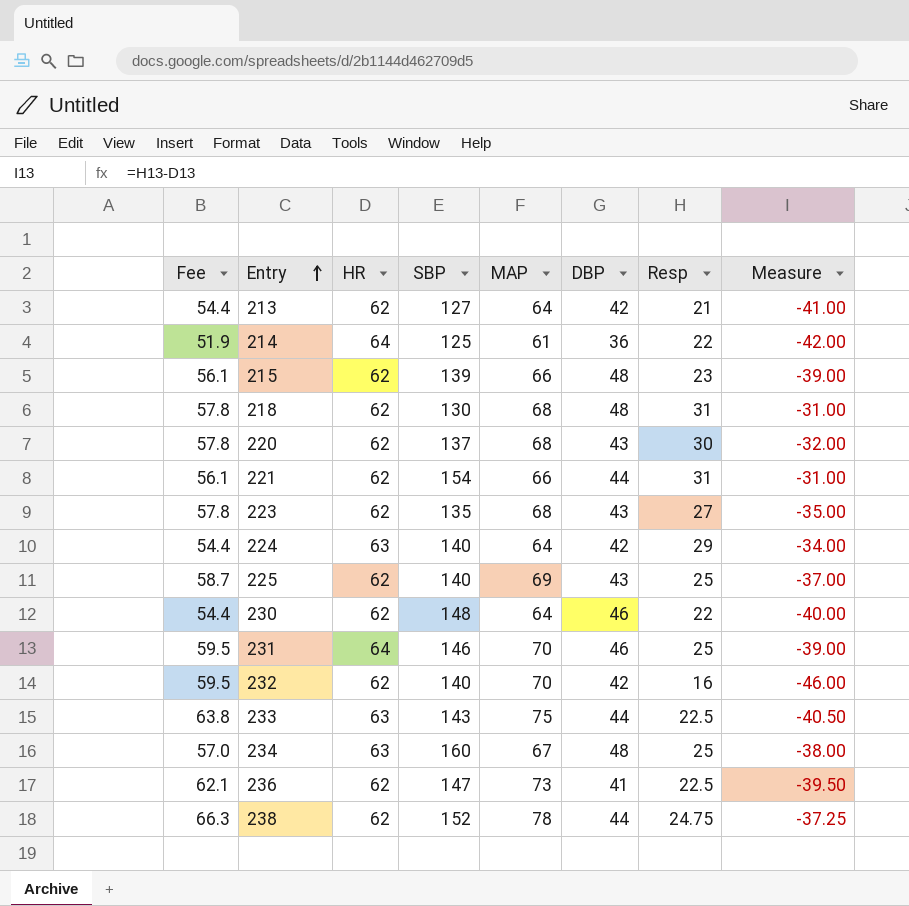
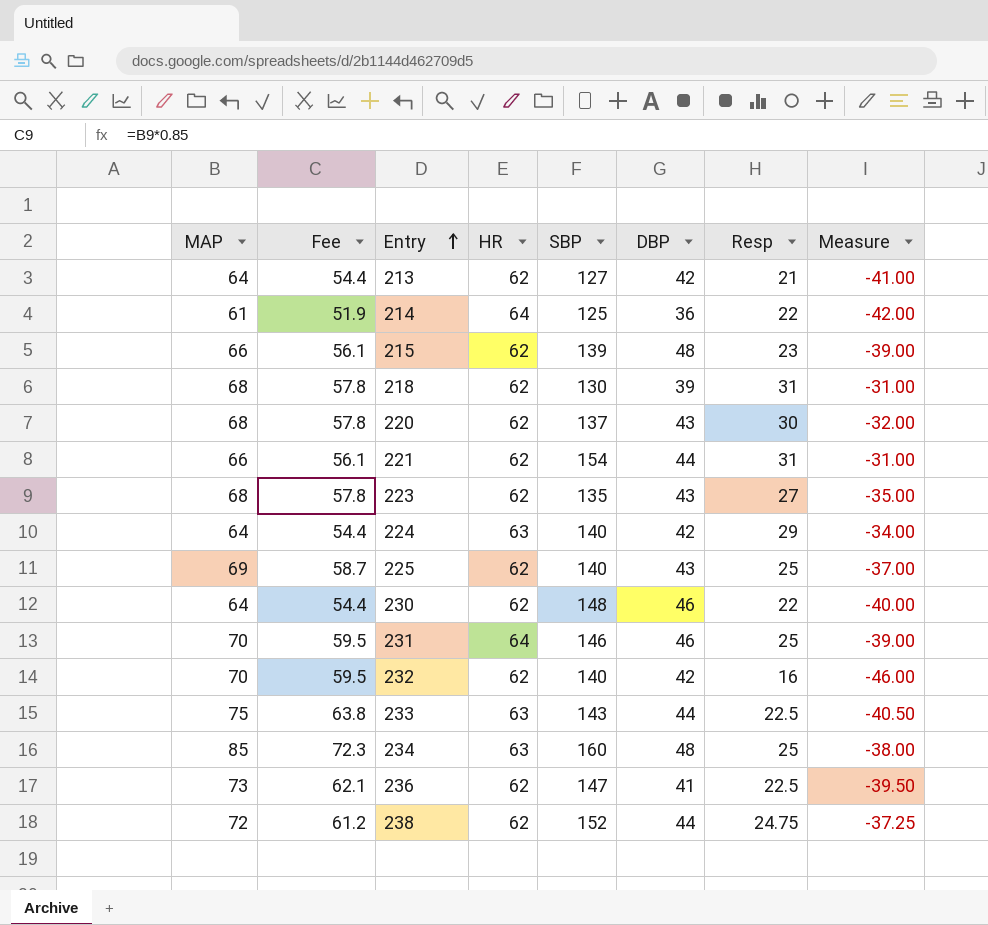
column MAP | position: 5 -> 1
218 | DBP: 48 -> 39
234 | MAP: 67 -> 85
234 | Fee: 57.0 -> 72.3
238 | MAP: 78 -> 72
238 | Fee: 66.3 -> 61.2

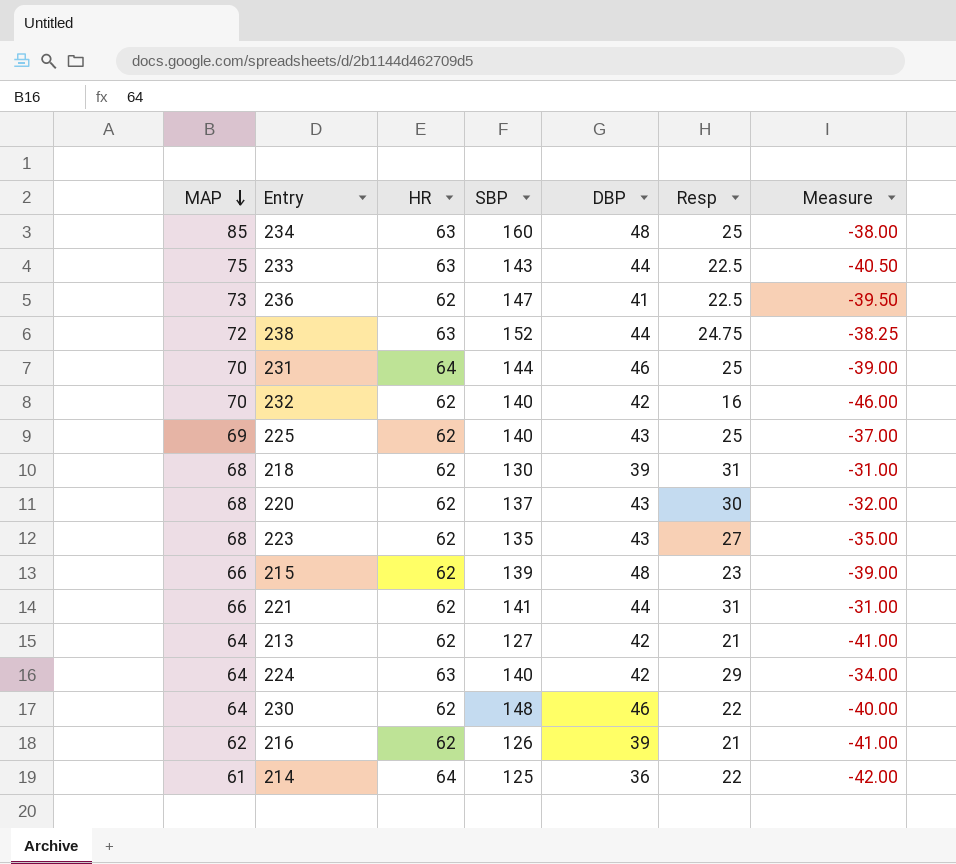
row order: Entry ascending -> MAP descending
column Fee | formula: [MAP] * 0.85 -> none
238 | HR: 62 -> 63
238 | Measure: -37.25 -> -38.25
231 | SBP: 146 -> 144
221 | SBP: 154 -> 141
row 216: none -> 62 | 62 | 126 | 39 | 21 | -41.00

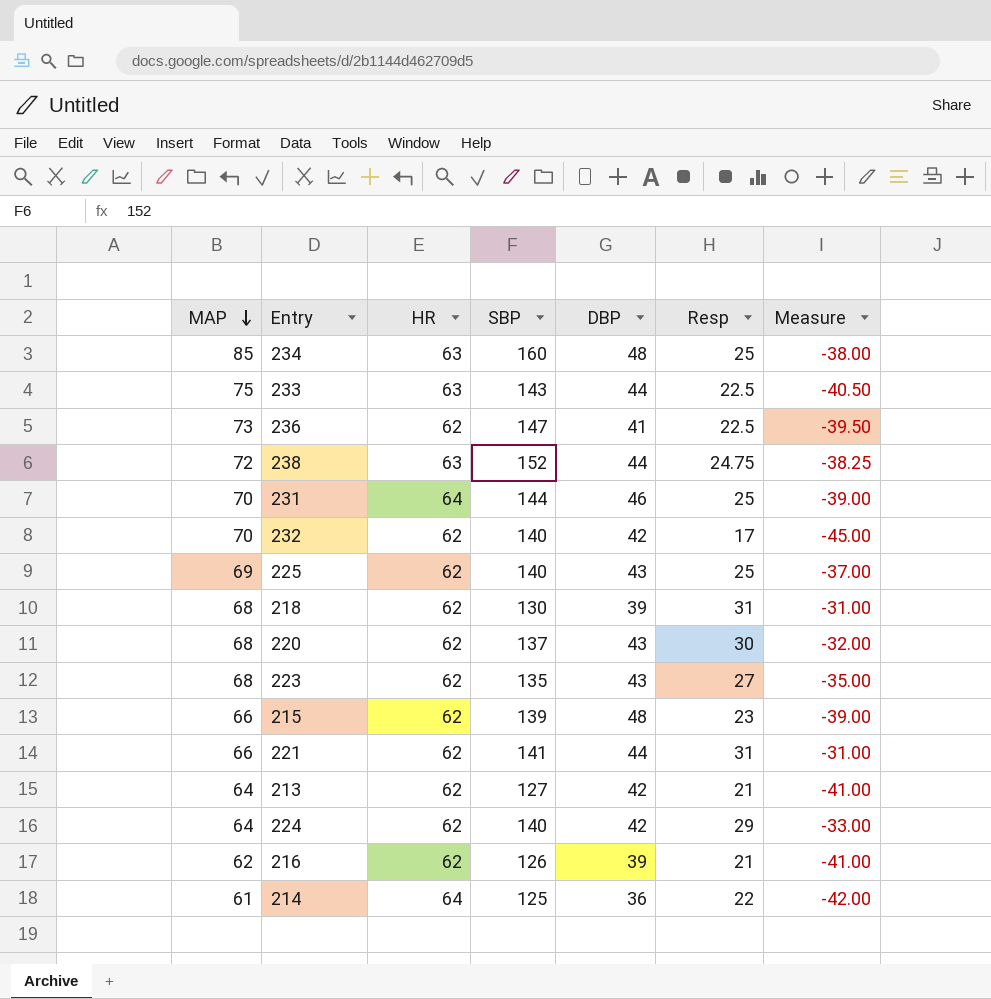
row 230: 64 | 62 | 148 | 46 | 22 | -40.00 -> none
232 | Resp: 16 -> 17
232 | Measure: -46.00 -> -45.00
224 | HR: 63 -> 62
224 | Measure: -34.00 -> -33.00

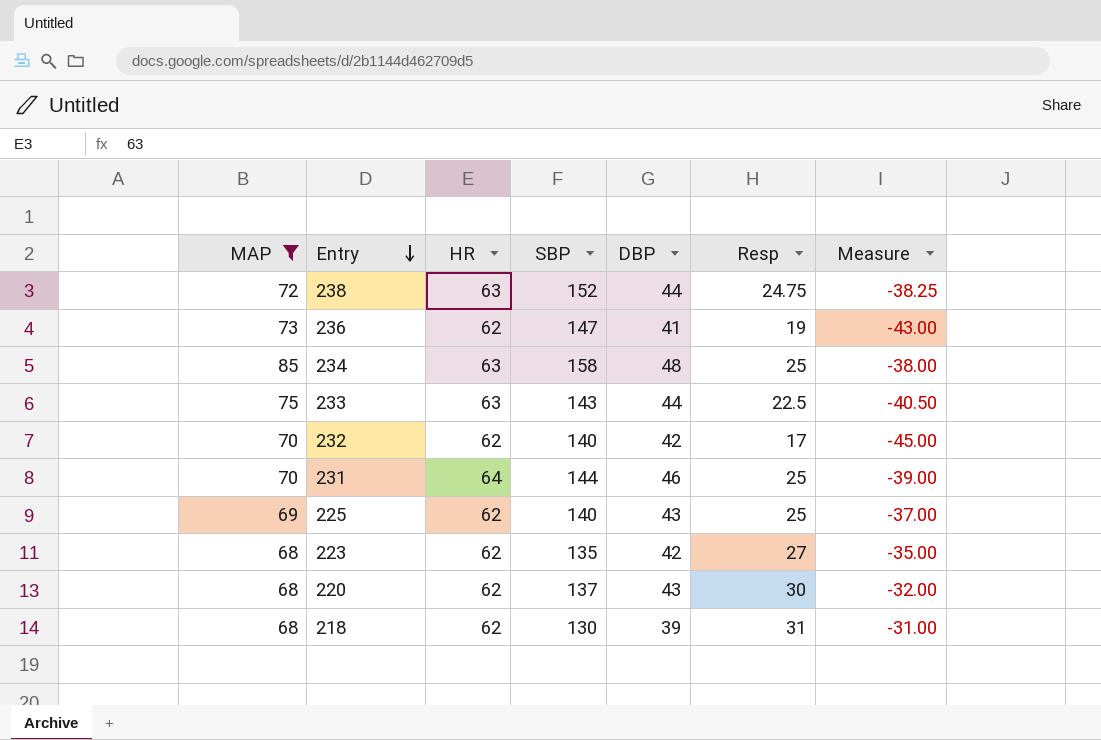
filter: none -> MAP >= 68
row order: MAP descending -> Entry descending
236 | Resp: 22.5 -> 19
236 | Measure: -39.50 -> -43.00
234 | SBP: 160 -> 158
223 | DBP: 43 -> 42

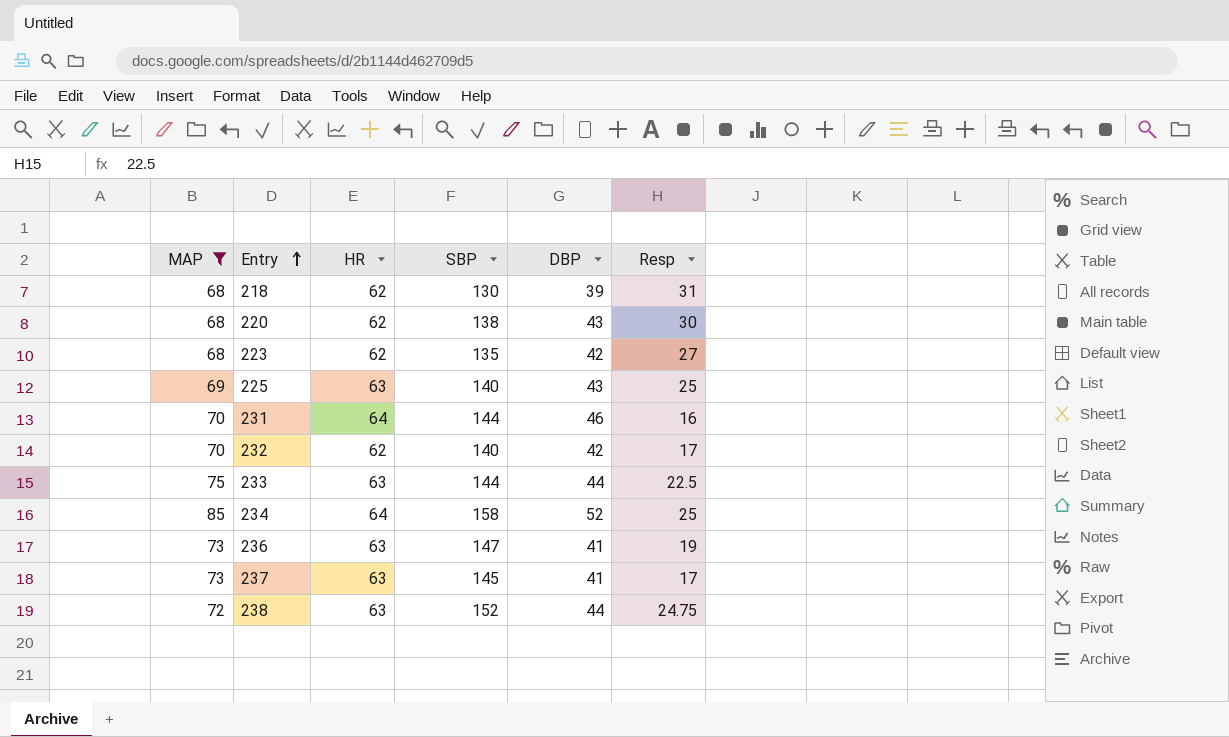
row order: Entry descending -> Entry ascending
column Measure | formula: [Resp] - [HR] -> none
220 | SBP: 137 -> 138
225 | HR: 62 -> 63
231 | Resp: 25 -> 16
233 | SBP: 143 -> 144
234 | HR: 63 -> 64
234 | DBP: 48 -> 52
236 | HR: 62 -> 63
row 237: none -> 73 | 63 | 145 | 41 | 17

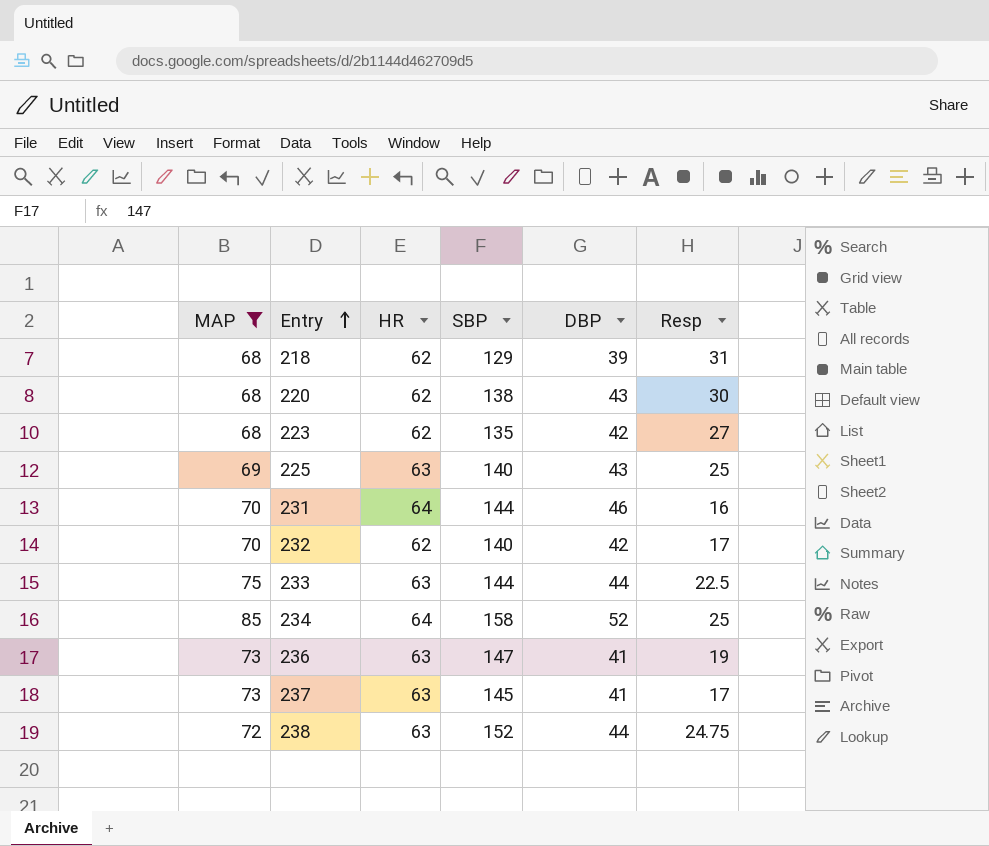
218 | SBP: 130 -> 129

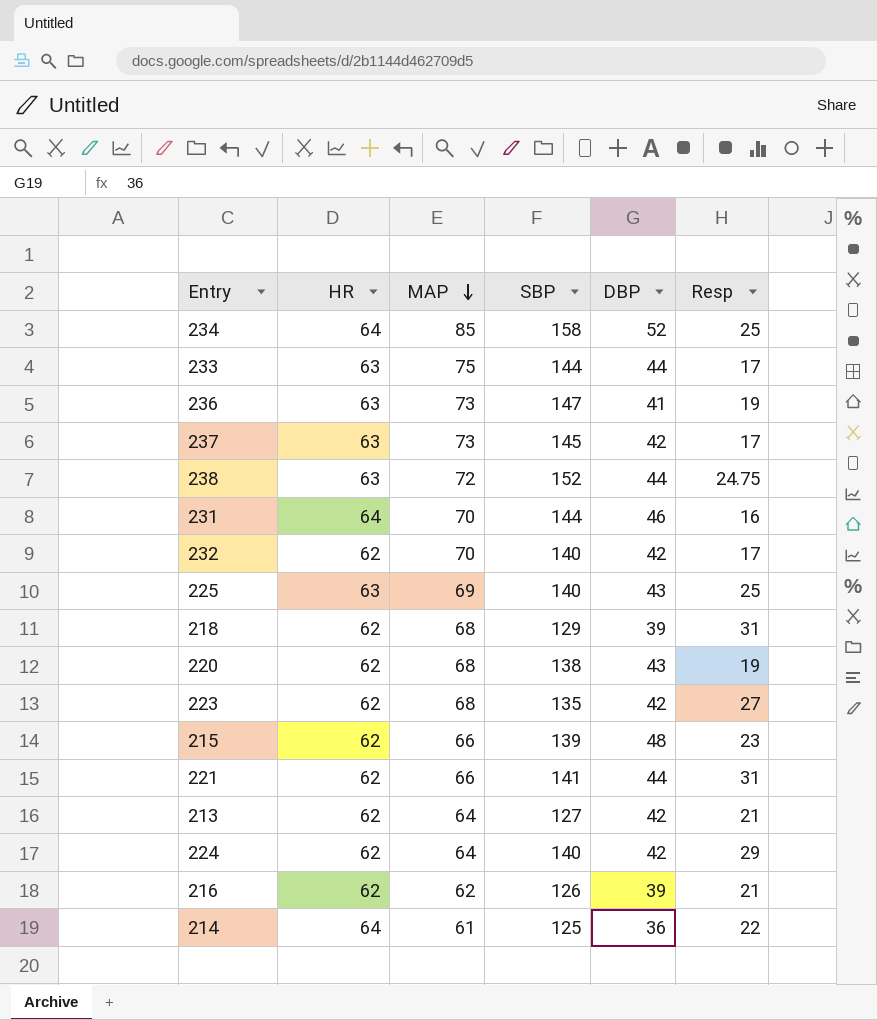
filter: MAP >= 68 -> none
row order: Entry ascending -> MAP descending
column MAP | position: 1 -> 3
233 | Resp: 22.5 -> 17
237 | DBP: 41 -> 42
220 | Resp: 30 -> 19

